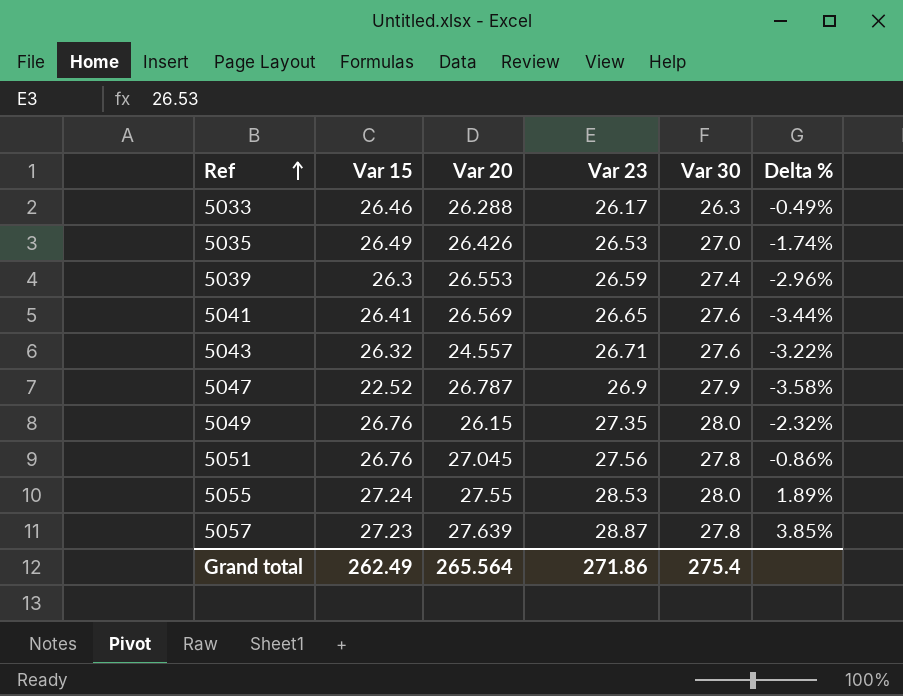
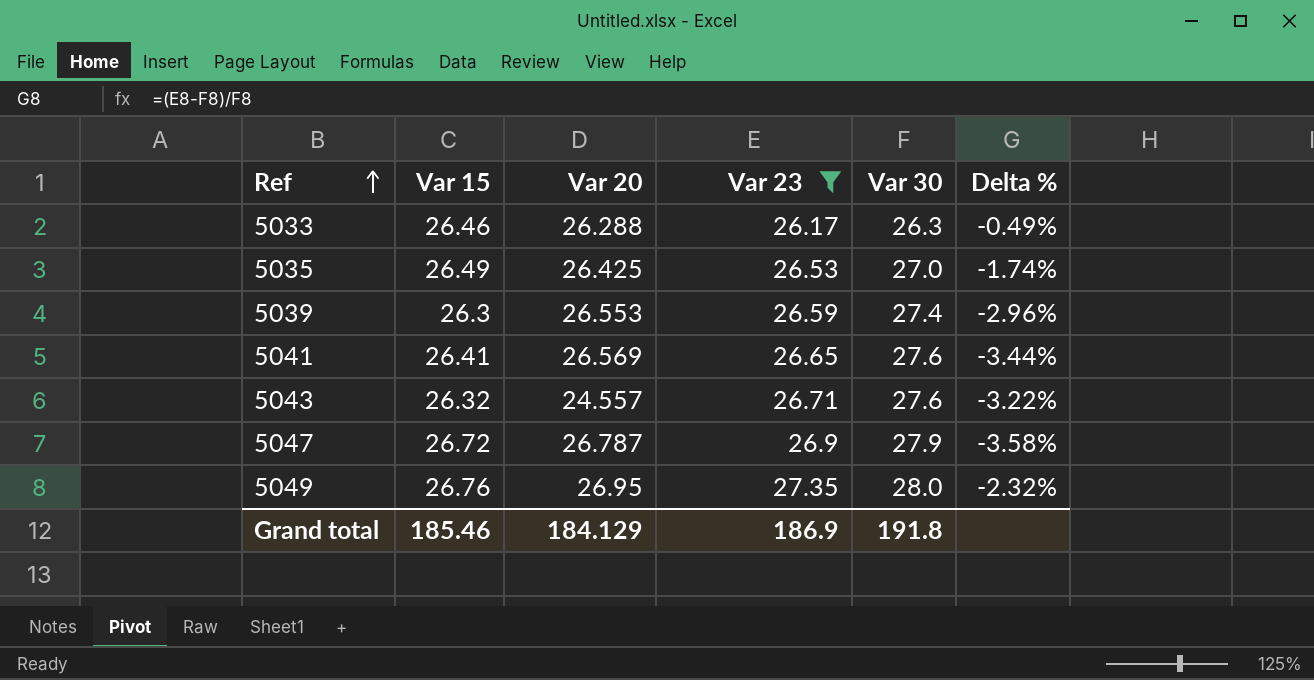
filter: none -> Var 23 <= 27.35
5035 | Var 20: 26.426 -> 26.425
5047 | Var 15: 22.52 -> 26.72
5049 | Var 20: 26.15 -> 26.95
Grand total | Var 15: 262.49 -> 185.46
Grand total | Var 20: 265.564 -> 184.129
Grand total | Var 23: 271.86 -> 186.9
Grand total | Var 30: 275.4 -> 191.8

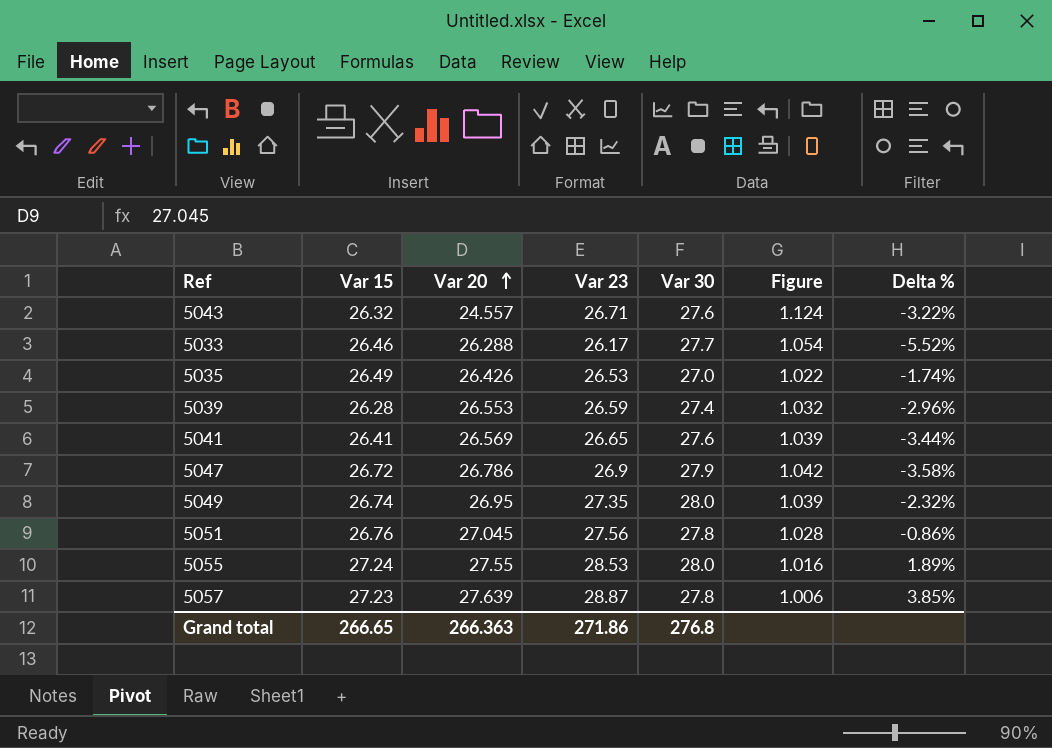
filter: Var 23 <= 27.35 -> none
row order: Ref ascending -> Var 20 ascending
column Figure | formula: none -> [Var 30] / [Var 20]
5033 | Var 30: 26.3 -> 27.7
5033 | Delta %: -0.49% -> -5.52%
5035 | Var 20: 26.425 -> 26.426
5039 | Var 15: 26.3 -> 26.28
5047 | Var 20: 26.787 -> 26.786
5049 | Var 15: 26.76 -> 26.74
Grand total | Var 15: 185.46 -> 266.65
Grand total | Var 20: 184.129 -> 266.363
Grand total | Var 23: 186.9 -> 271.86
Grand total | Var 30: 191.8 -> 276.8

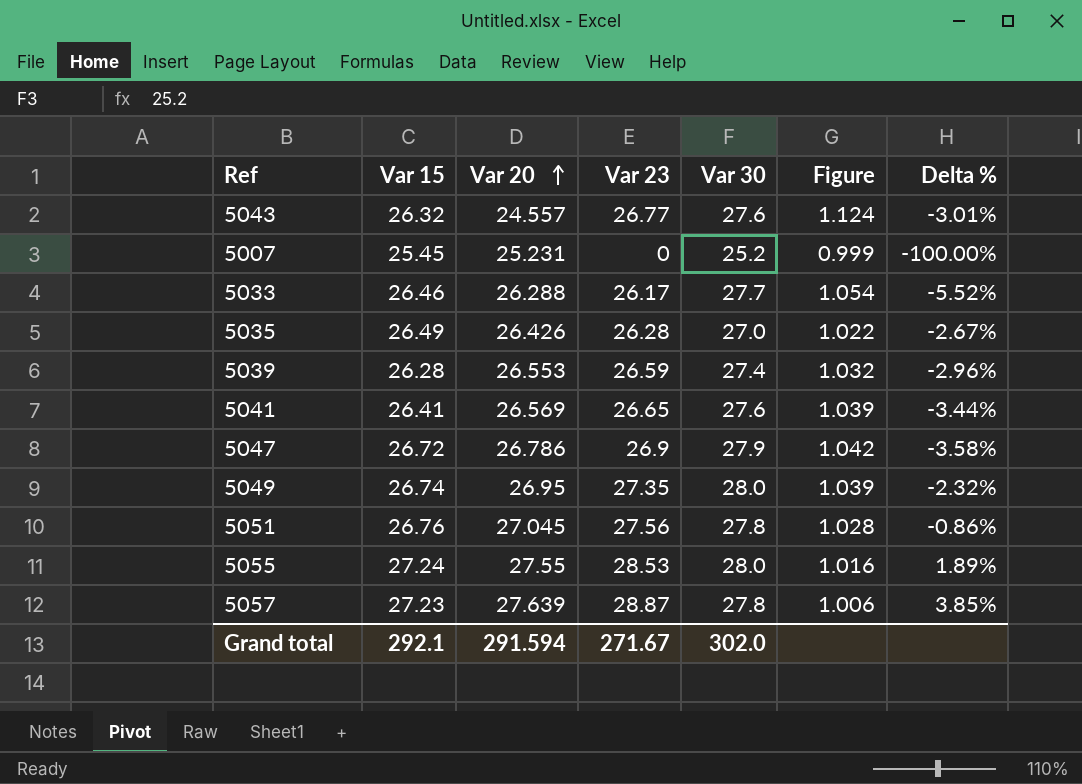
5043 | Var 23: 26.71 -> 26.77
5043 | Delta %: -3.22% -> -3.01%
row 5007: none -> 25.45 | 25.231 | 0 | 25.2 | 0.999 | -100.00%
5035 | Var 23: 26.53 -> 26.28
5035 | Delta %: -1.74% -> -2.67%
Grand total | Var 15: 266.65 -> 292.1
Grand total | Var 20: 266.363 -> 291.594
Grand total | Var 23: 271.86 -> 271.67
Grand total | Var 30: 276.8 -> 302.0

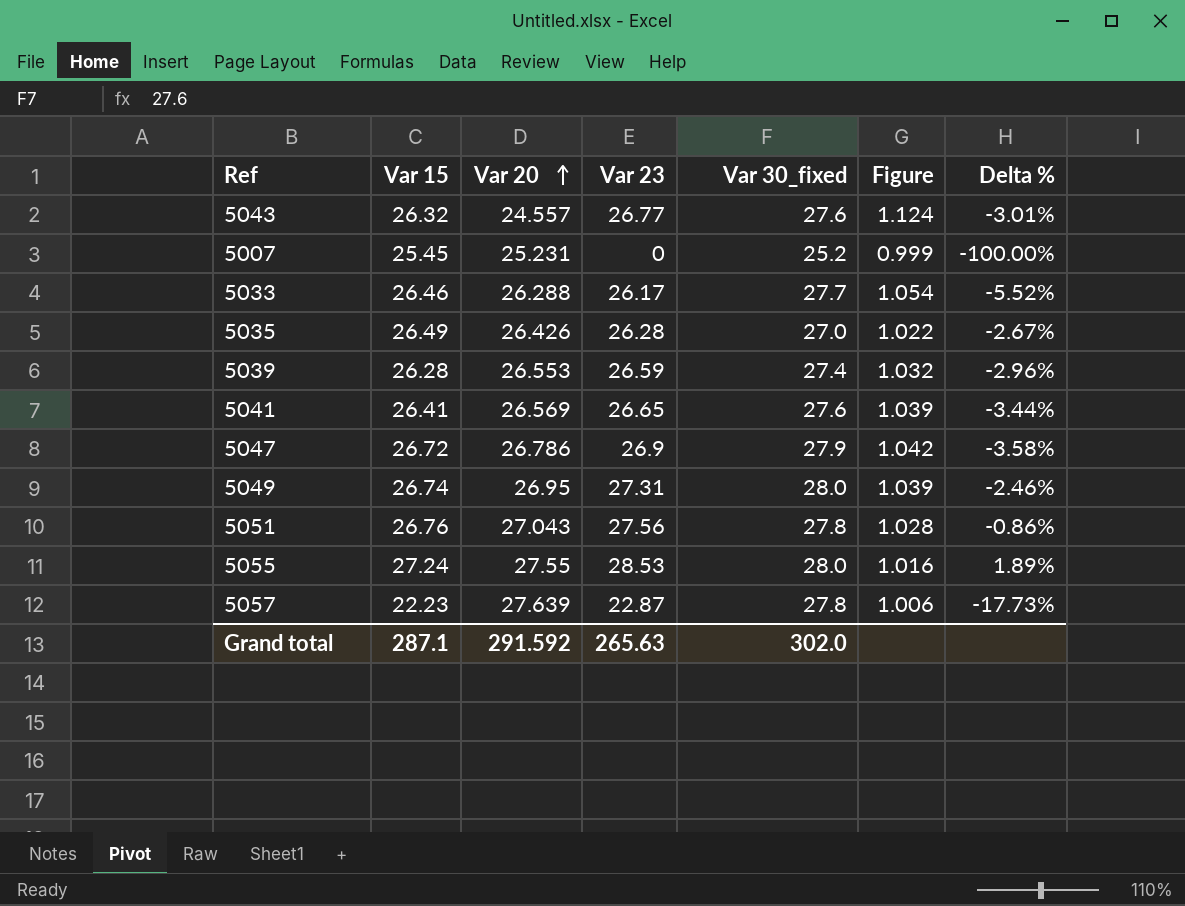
column name: Var 30 -> Var 30_fixed
5049 | Var 23: 27.35 -> 27.31
5049 | Delta %: -2.32% -> -2.46%
5051 | Var 20: 27.045 -> 27.043
5057 | Var 15: 27.23 -> 22.23
5057 | Var 23: 28.87 -> 22.87
5057 | Delta %: 3.85% -> -17.73%
Grand total | Var 15: 292.1 -> 287.1
Grand total | Var 20: 291.594 -> 291.592
Grand total | Var 23: 271.67 -> 265.63

